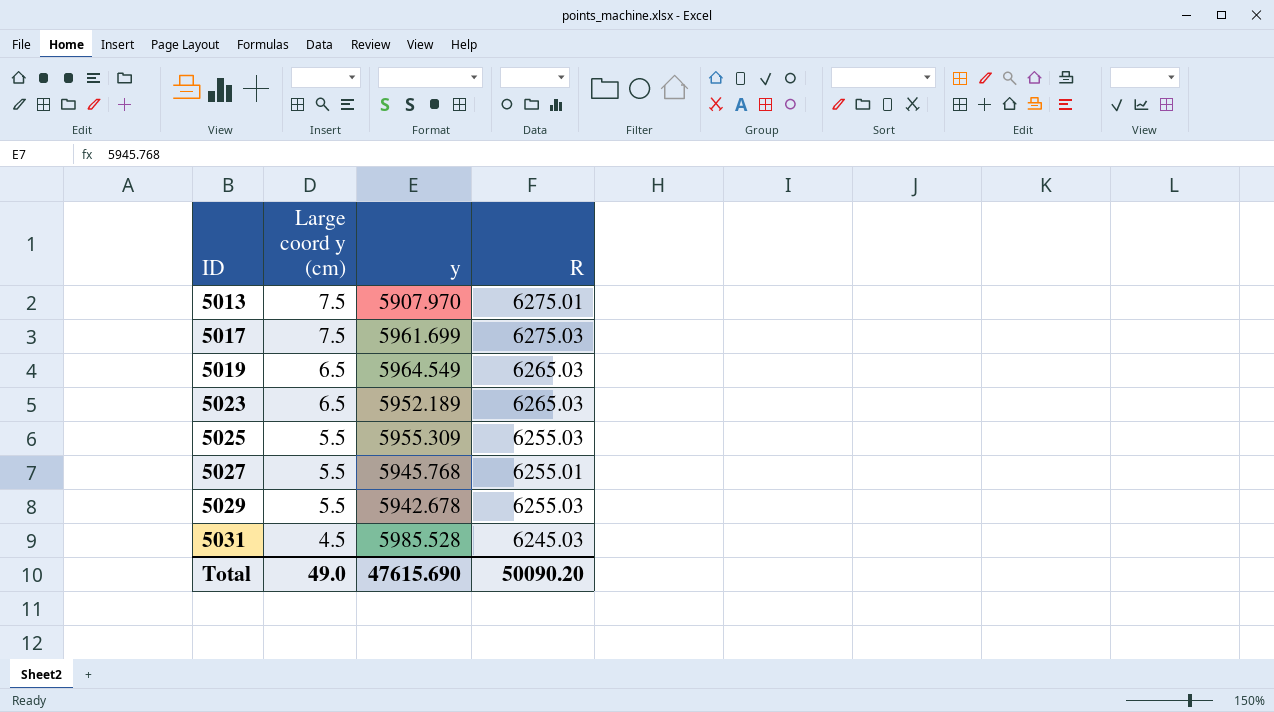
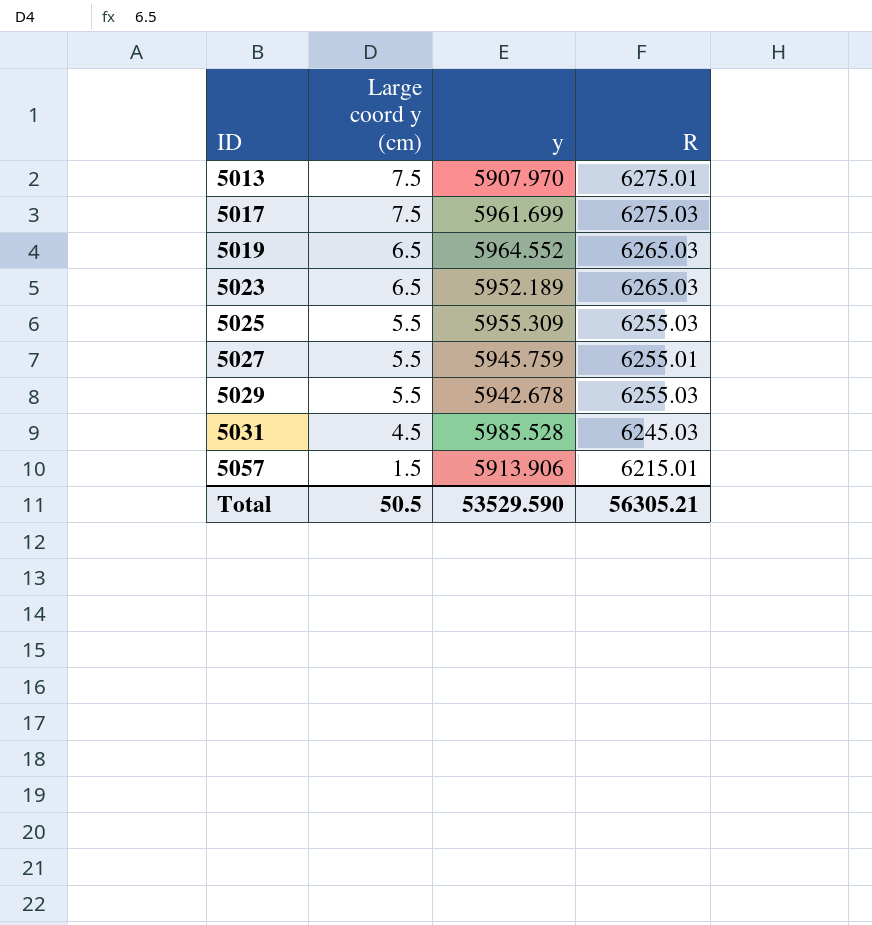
5019 | y: 5964.549 -> 5964.552
5027 | y: 5945.768 -> 5945.759
row 5057: none -> 1.5 | 5913.906 | 6215.01
Total | Large coord y (cm): 49.0 -> 50.5
Total | y: 47615.690 -> 53529.590
Total | R: 50090.20 -> 56305.21

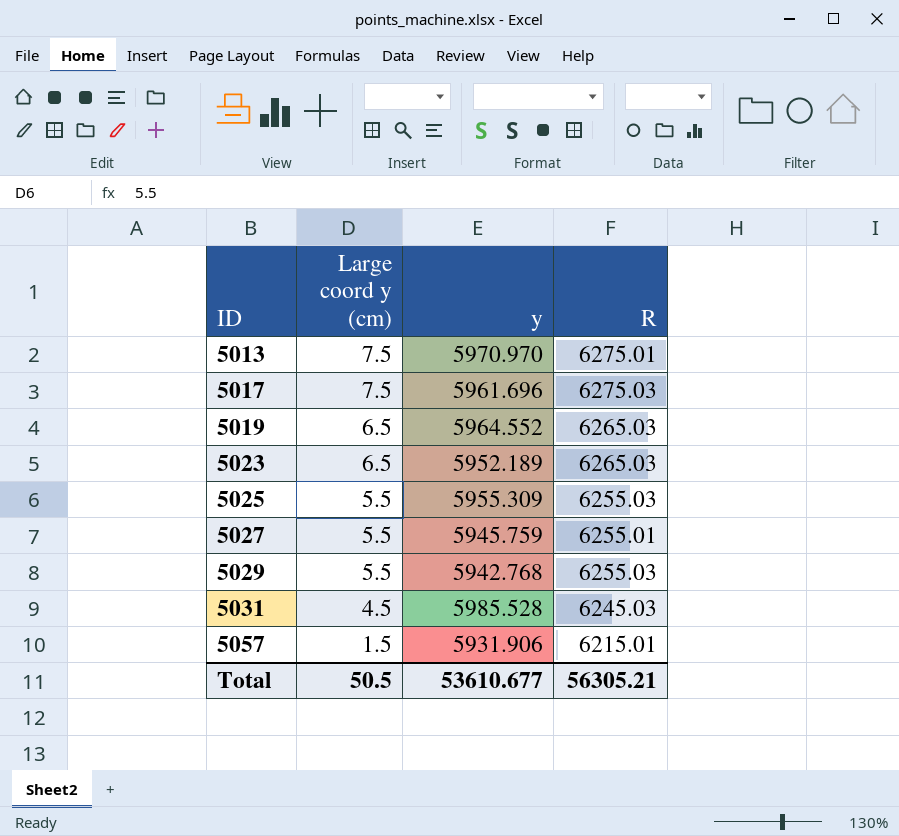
5013 | y: 5907.970 -> 5970.970
5017 | y: 5961.699 -> 5961.696
5029 | y: 5942.678 -> 5942.768
5057 | y: 5913.906 -> 5931.906
Total | y: 53529.590 -> 53610.677

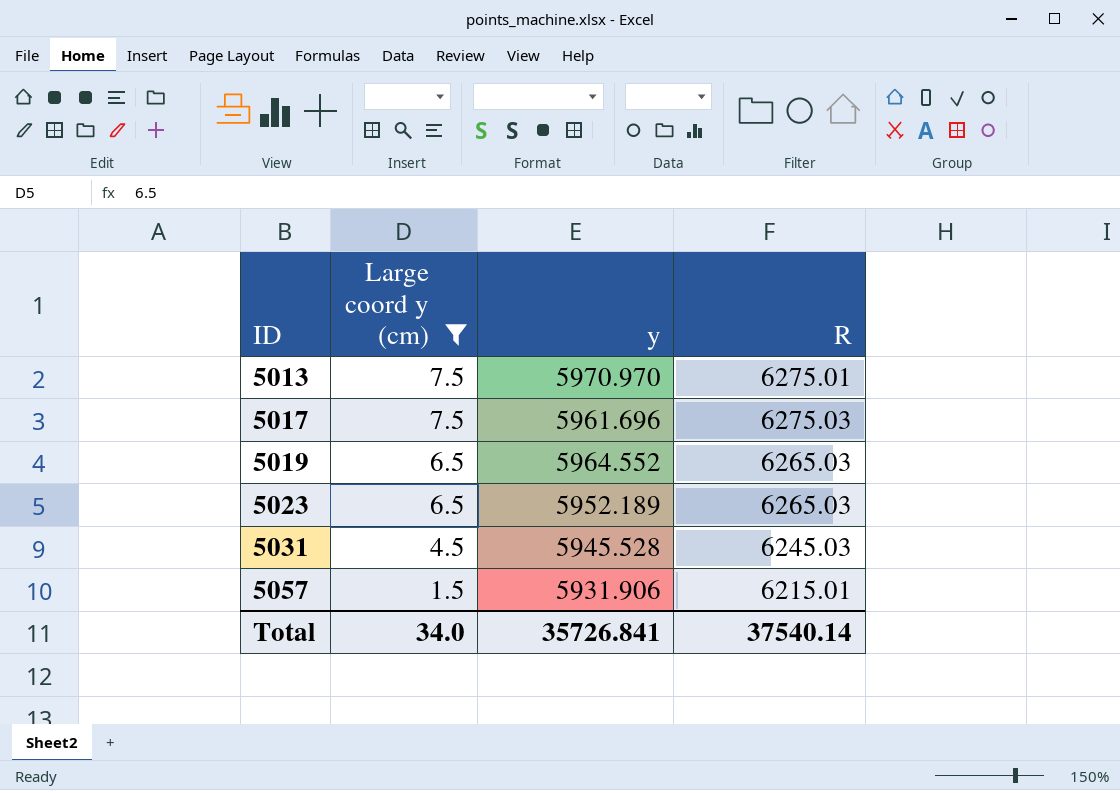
filter: none -> Large coord y (cm) != 5.5
5031 | y: 5985.528 -> 5945.528
Total | Large coord y (cm): 50.5 -> 34.0
Total | y: 53610.677 -> 35726.841
Total | R: 56305.21 -> 37540.14

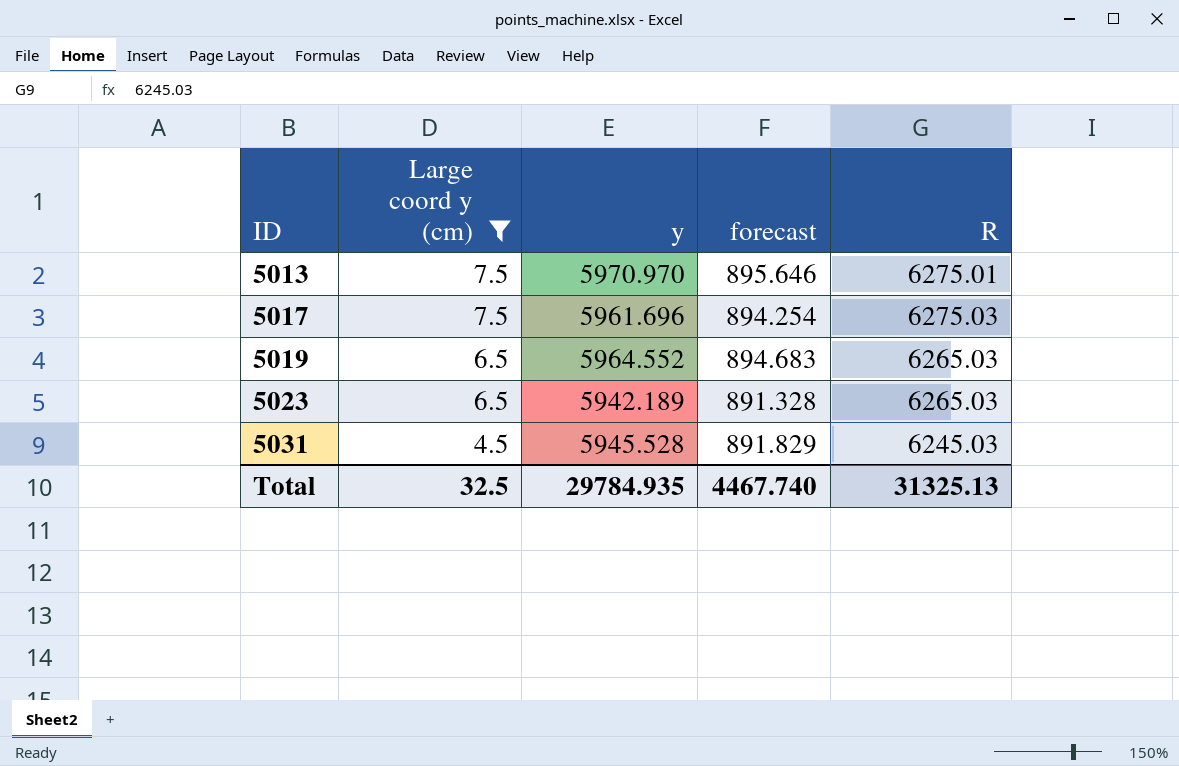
column forecast | formula: none -> [y] * 0.15
row 5057: 1.5 | 5931.906 | 6215.01 -> none
5023 | y: 5952.189 -> 5942.189
Total | Large coord y (cm): 34.0 -> 32.5
Total | y: 35726.841 -> 29784.935
Total | R: 37540.14 -> 31325.13

